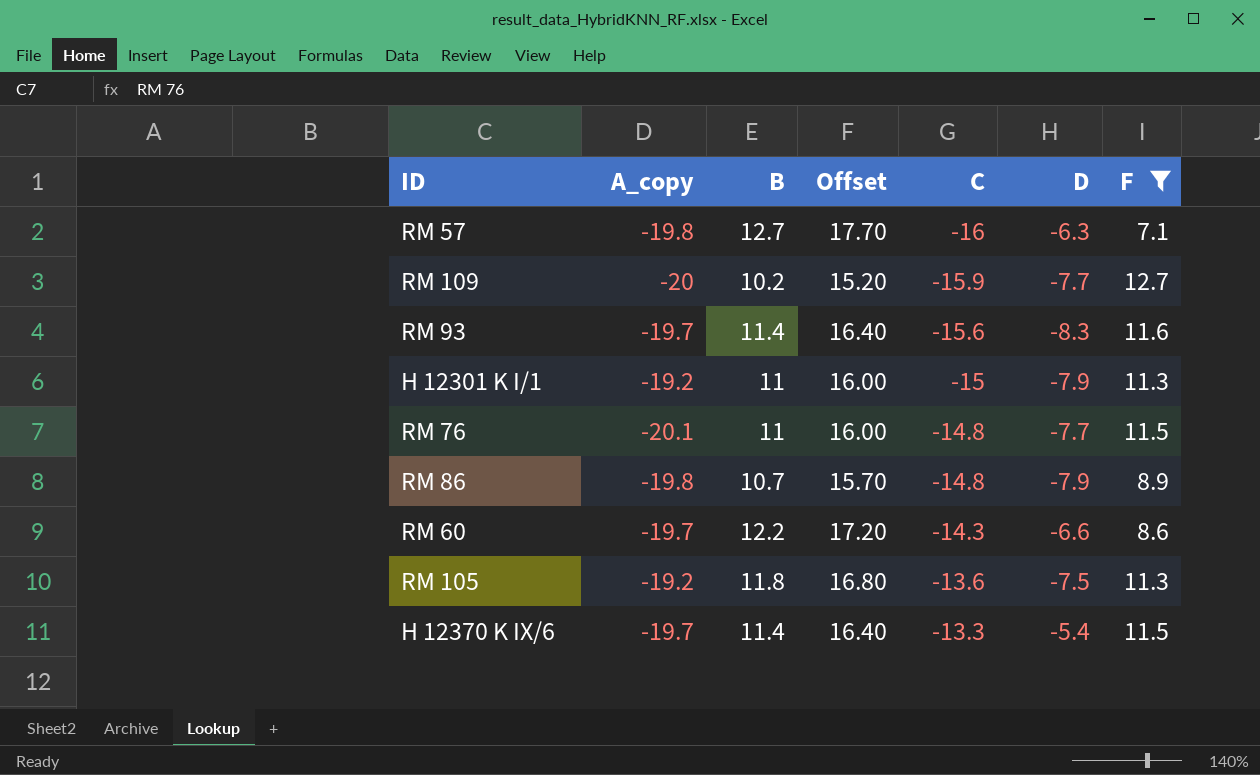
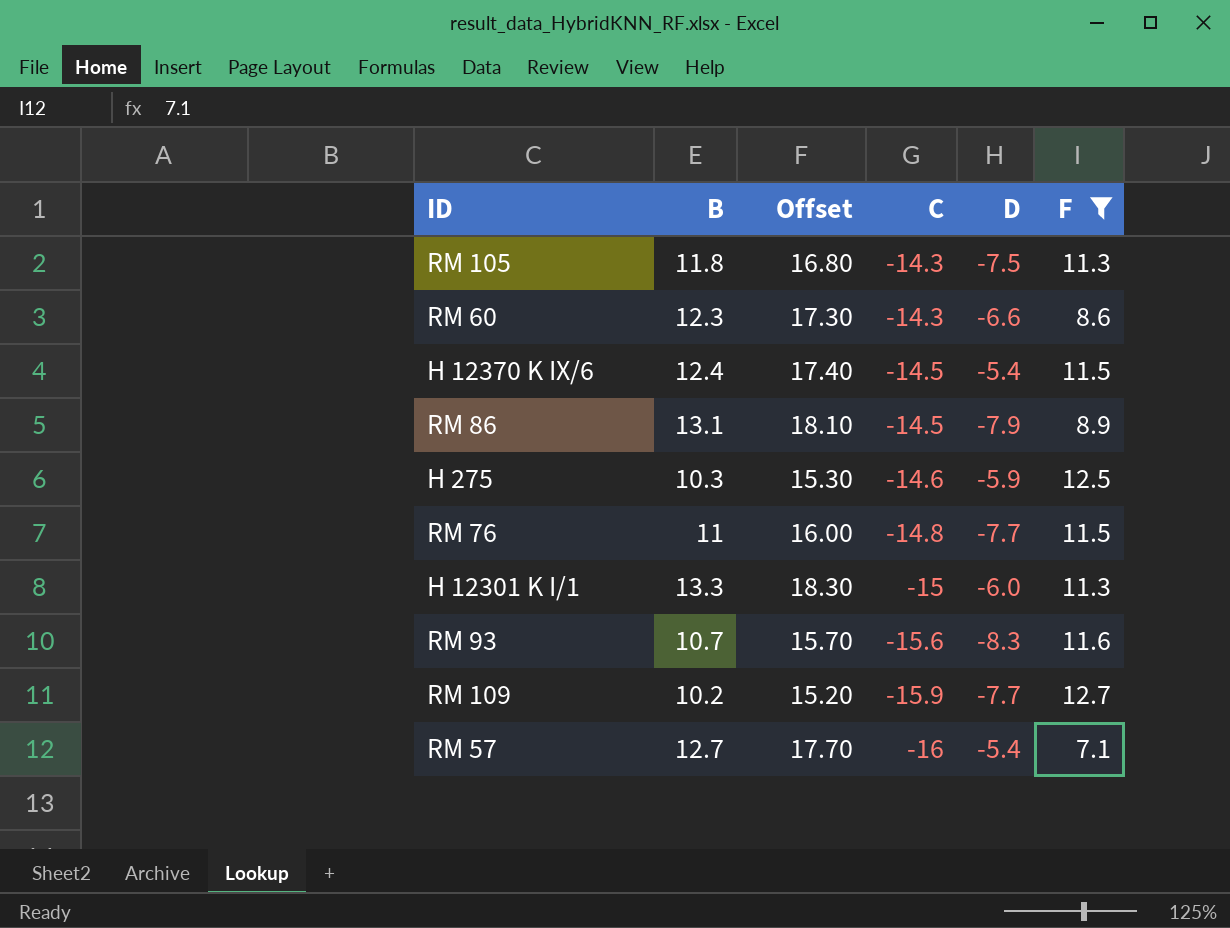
row order: C ascending -> C descending
column A_copy | position: 2 -> none
RM 105 | C: -13.6 -> -14.3
RM 60 | B: 12.2 -> 12.3
RM 60 | Offset: 17.20 -> 17.30
H 12370 K IX/6 | B: 11.4 -> 12.4
H 12370 K IX/6 | Offset: 16.40 -> 17.40
H 12370 K IX/6 | C: -13.3 -> -14.5
RM 86 | B: 10.7 -> 13.1
RM 86 | Offset: 15.70 -> 18.10
RM 86 | C: -14.8 -> -14.5
row H 275: none -> 10.3 | 15.30 | -14.6 | -5.9 | 12.5
H 12301 K I/1 | B: 11 -> 13.3
H 12301 K I/1 | Offset: 16.00 -> 18.30
H 12301 K I/1 | D: -7.9 -> -6.0
RM 93 | B: 11.4 -> 10.7
RM 93 | Offset: 16.40 -> 15.70
RM 57 | D: -6.3 -> -5.4

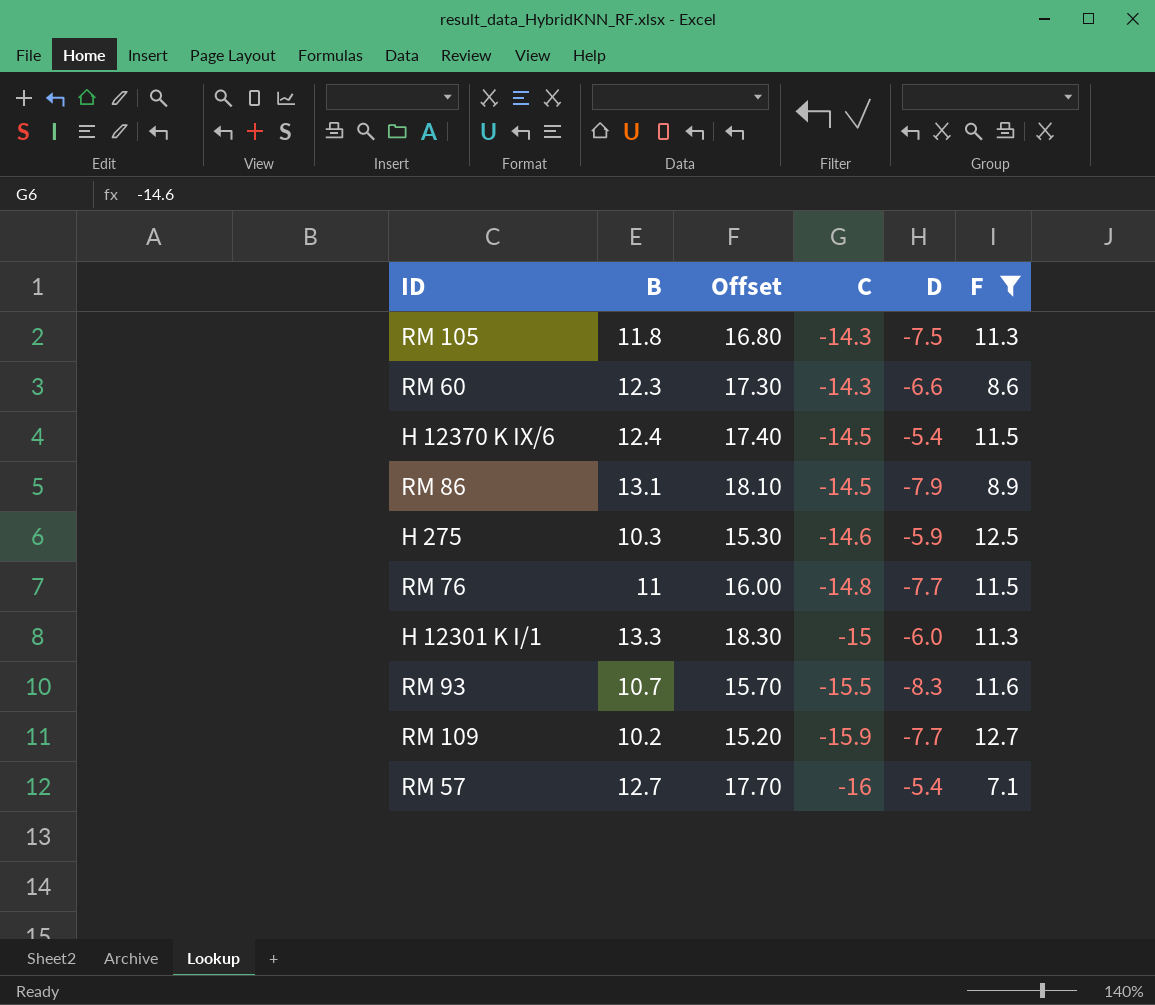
RM 93 | C: -15.6 -> -15.5

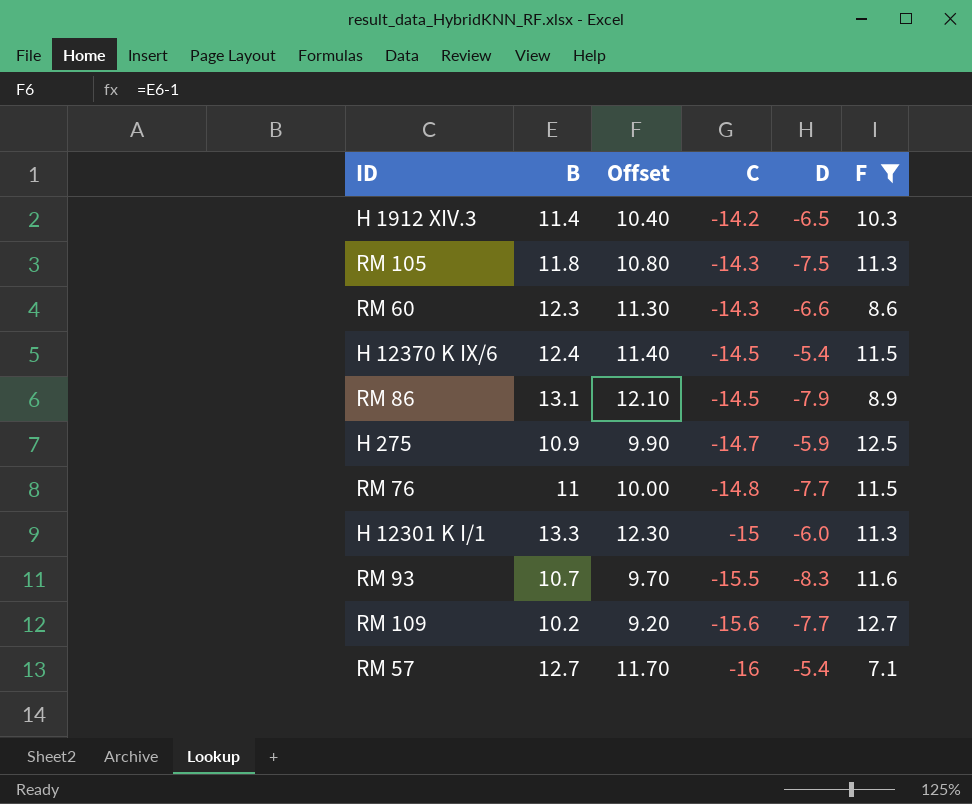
column Offset | formula: [B] + 5 -> [B] - 1
row H 1912 XIV.3: none -> 11.4 | 10.40 | -14.2 | -6.5 | 10.3
H 275 | B: 10.3 -> 10.9
H 275 | C: -14.6 -> -14.7
RM 109 | C: -15.9 -> -15.6

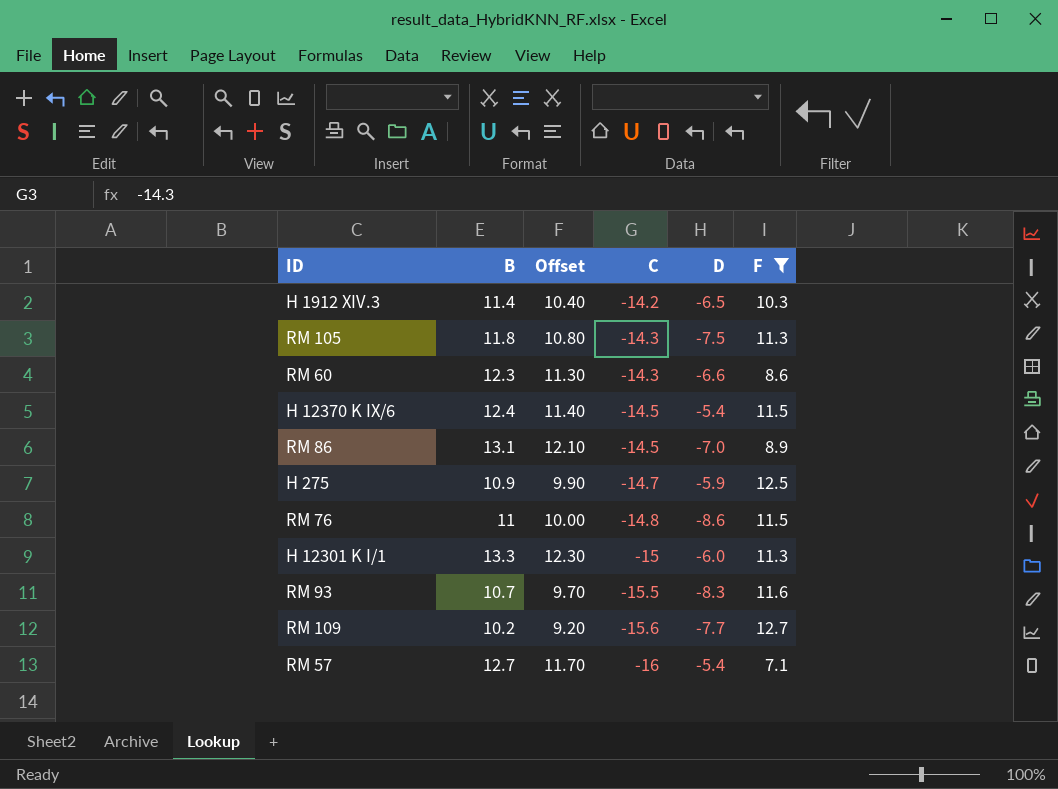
RM 86 | D: -7.9 -> -7.0
RM 76 | D: -7.7 -> -8.6

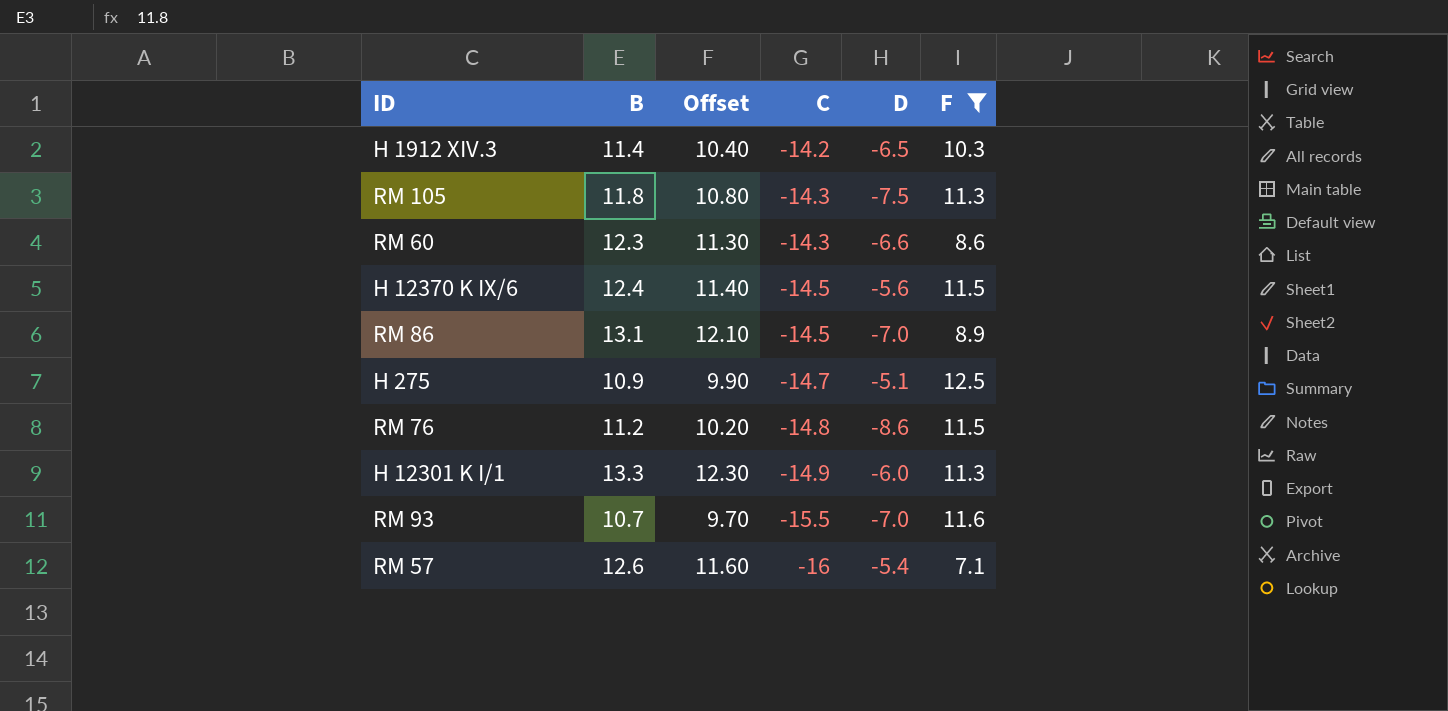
row RM 109: 10.2 | 9.20 | -15.6 | -7.7 | 12.7 -> none
H 12370 K IX/6 | D: -5.4 -> -5.6
H 275 | D: -5.9 -> -5.1
RM 76 | B: 11 -> 11.2
RM 76 | Offset: 10.00 -> 10.20
H 12301 K I/1 | C: -15 -> -14.9
RM 93 | D: -8.3 -> -7.0
RM 57 | B: 12.7 -> 12.6
RM 57 | Offset: 11.70 -> 11.60

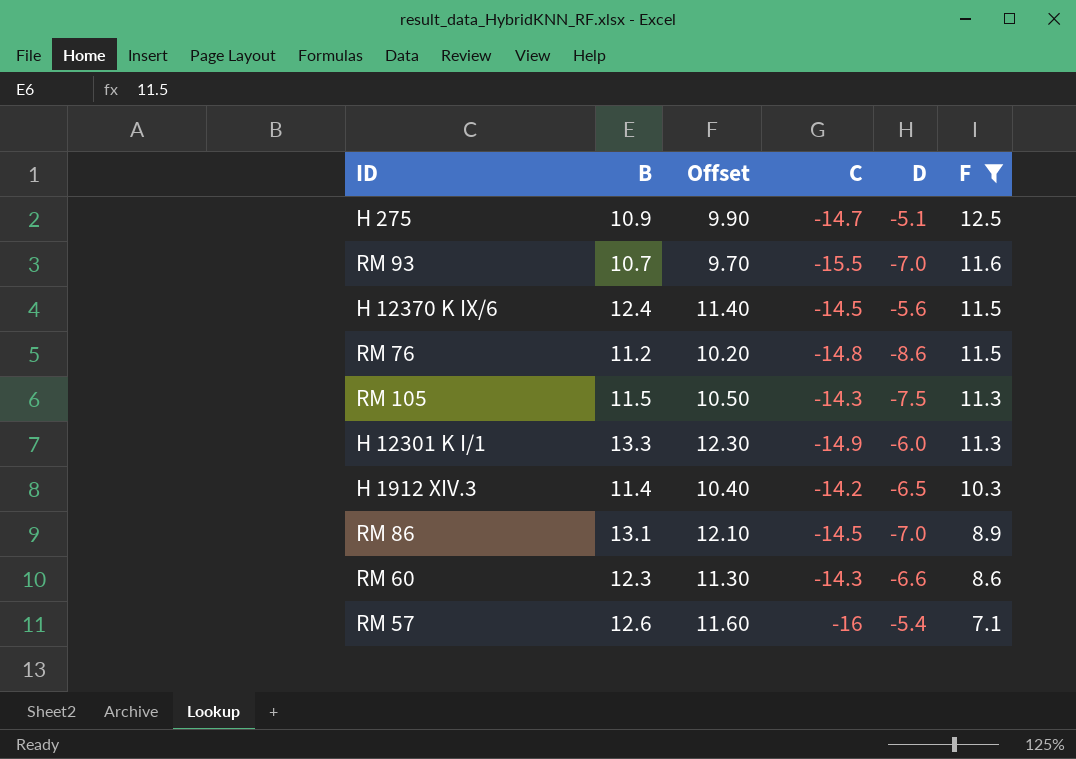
row order: C descending -> F descending
RM 105 | B: 11.8 -> 11.5
RM 105 | Offset: 10.80 -> 10.50

